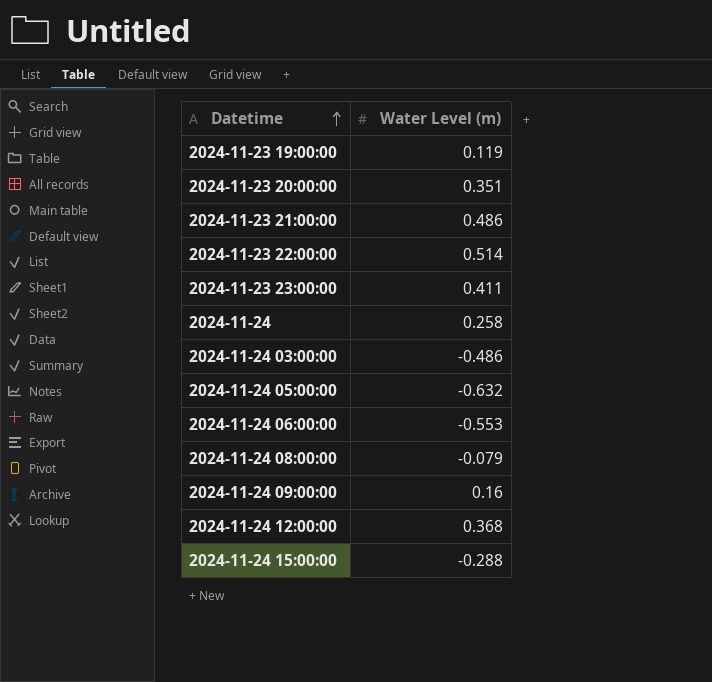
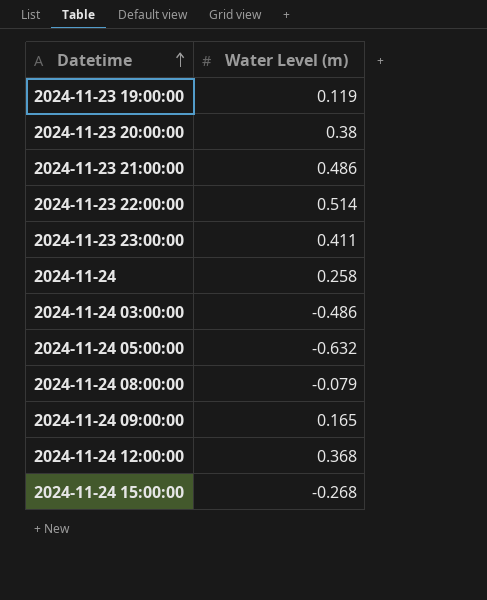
row 2024-11-24 06:00:00: -0.553 -> none
2024-11-23 20:00:00 | Water Level (m): 0.351 -> 0.38
2024-11-24 09:00:00 | Water Level (m): 0.16 -> 0.165
2024-11-24 15:00:00 | Water Level (m): -0.288 -> -0.268

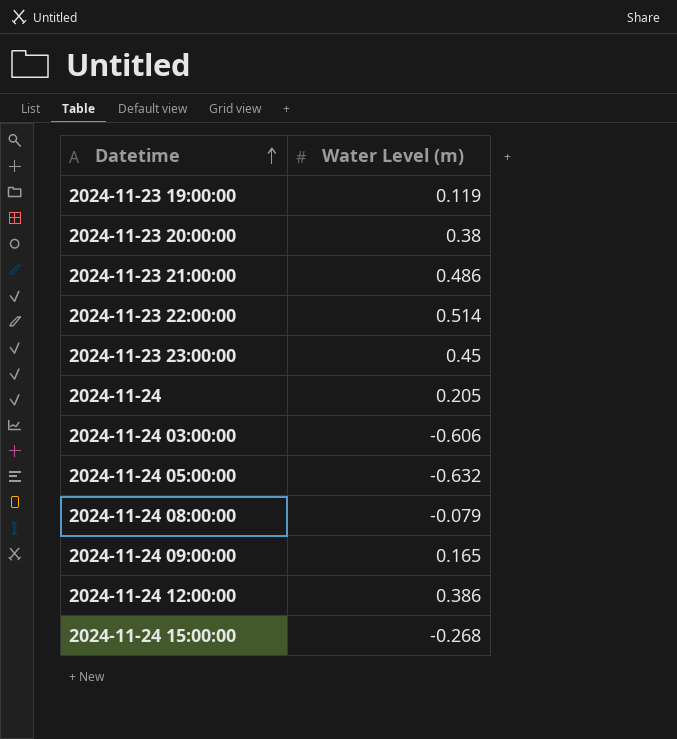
2024-11-23 23:00:00 | Water Level (m): 0.411 -> 0.45
2024-11-24 | Water Level (m): 0.258 -> 0.205
2024-11-24 03:00:00 | Water Level (m): -0.486 -> -0.606
2024-11-24 12:00:00 | Water Level (m): 0.368 -> 0.386

